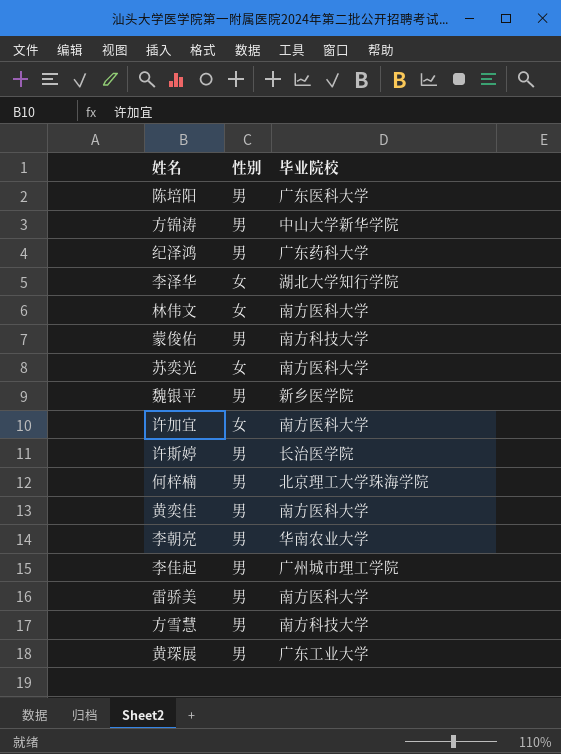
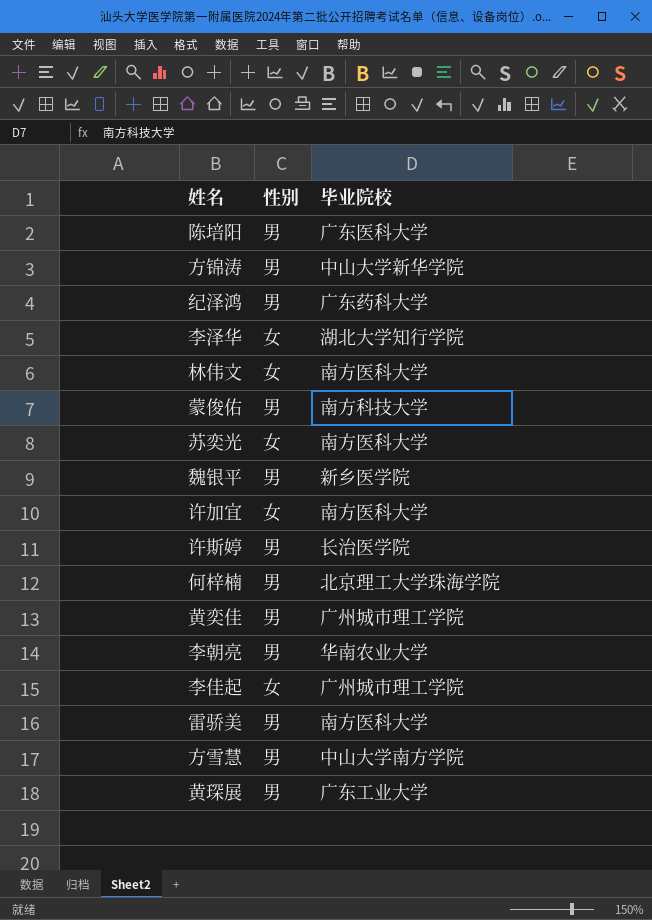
黄奕佳 | 毕业院校: 南方医科大学 -> 广州城市理工学院
李佳起 | 性别: 男 -> 女
方雪慧 | 毕业院校: 南方科技大学 -> 中山大学南方学院

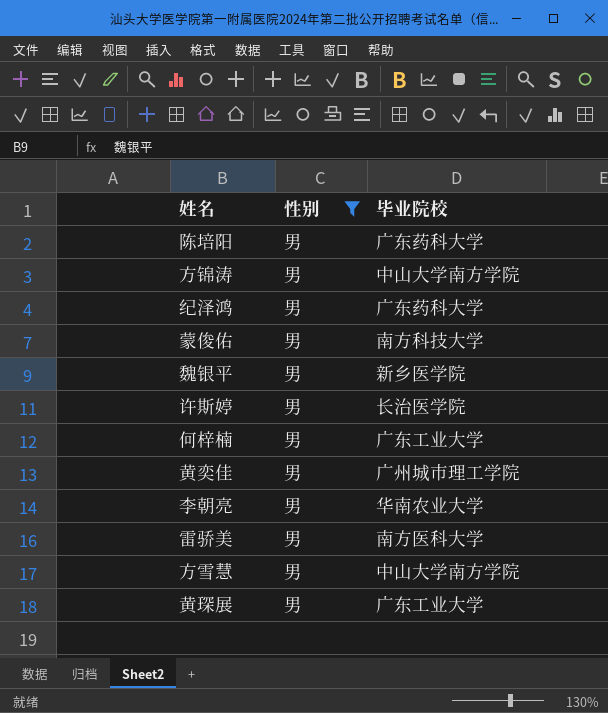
filter: none -> 性别 = 男
陈培阳 | 毕业院校: 广东医科大学 -> 广东药科大学
方锦涛 | 毕业院校: 中山大学新华学院 -> 中山大学南方学院
何梓楠 | 毕业院校: 北京理工大学珠海学院 -> 广东工业大学

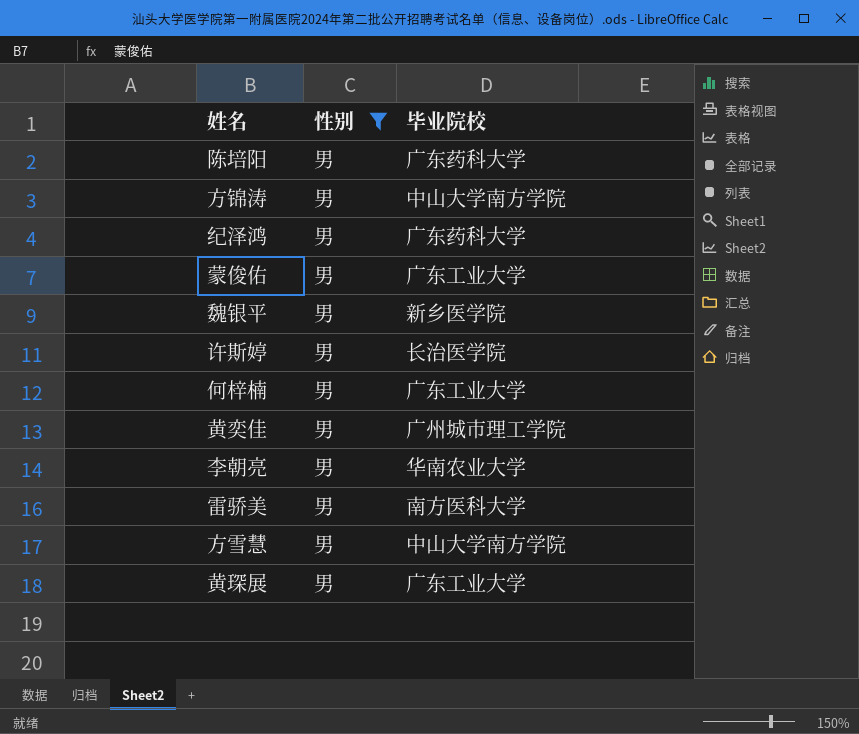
蒙俊佑 | 毕业院校: 南方科技大学 -> 广东工业大学

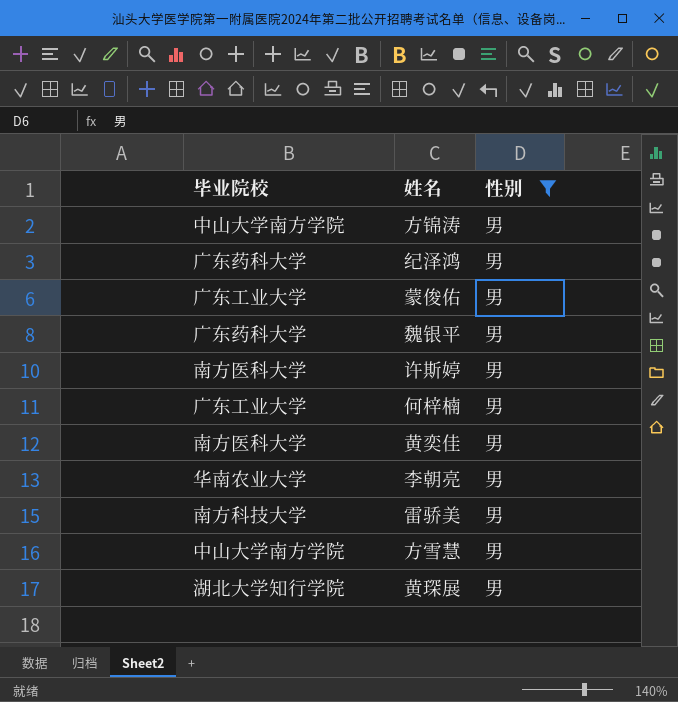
column 毕业院校 | position: 3 -> 1
row 陈培阳: 男 | 广东药科大学 -> none
魏银平 | 毕业院校: 新乡医学院 -> 广东药科大学
许斯婷 | 毕业院校: 长治医学院 -> 南方医科大学
黄奕佳 | 毕业院校: 广州城市理工学院 -> 南方医科大学
雷骄美 | 毕业院校: 南方医科大学 -> 南方科技大学
黄琛展 | 毕业院校: 广东工业大学 -> 湖北大学知行学院

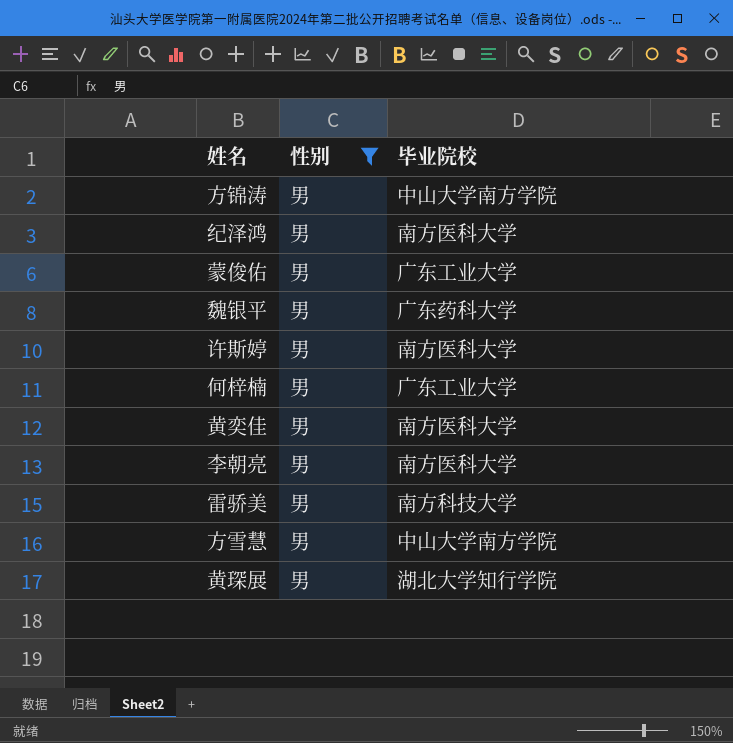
column 毕业院校 | position: 1 -> 3
纪泽鸿 | 毕业院校: 广东药科大学 -> 南方医科大学
李朝亮 | 毕业院校: 华南农业大学 -> 南方医科大学

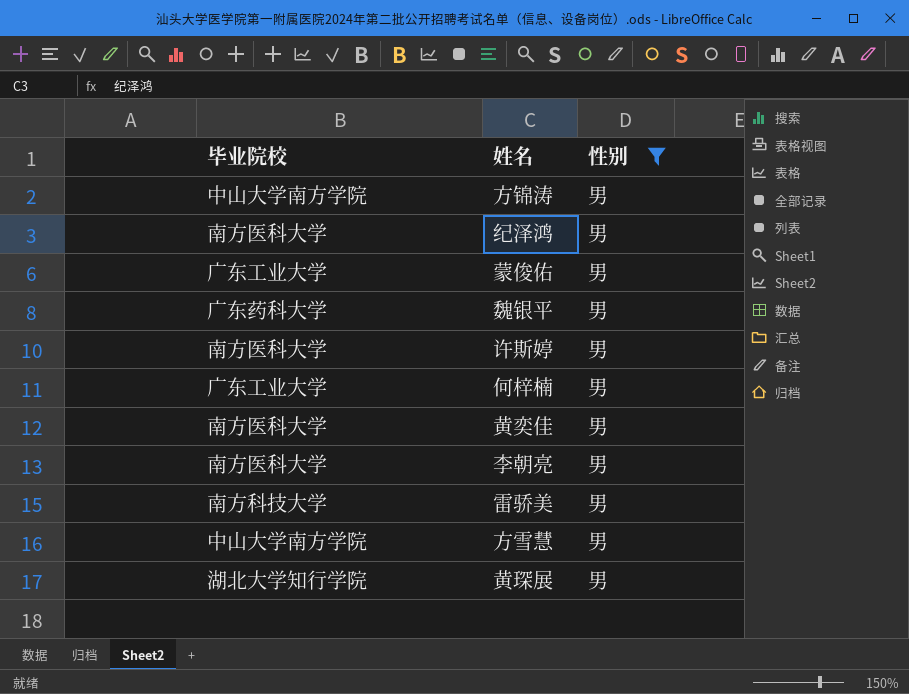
column 毕业院校 | position: 3 -> 1

